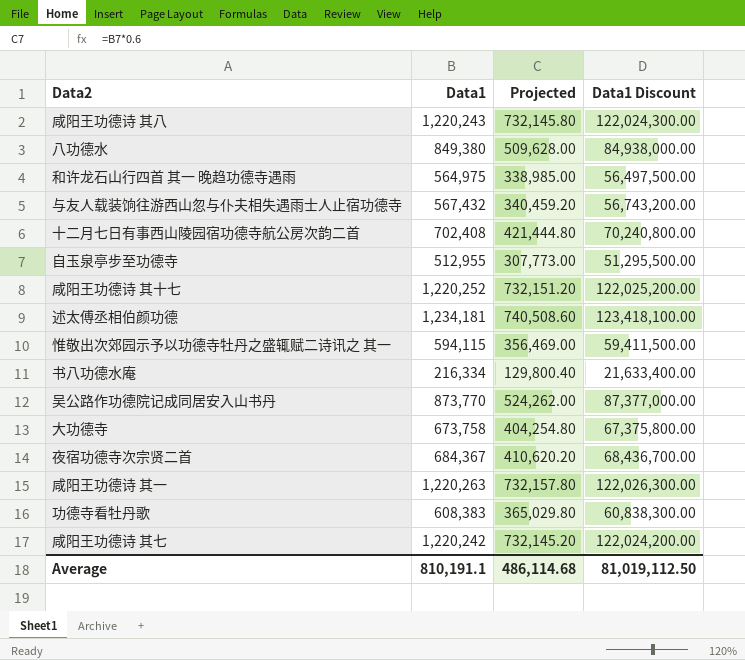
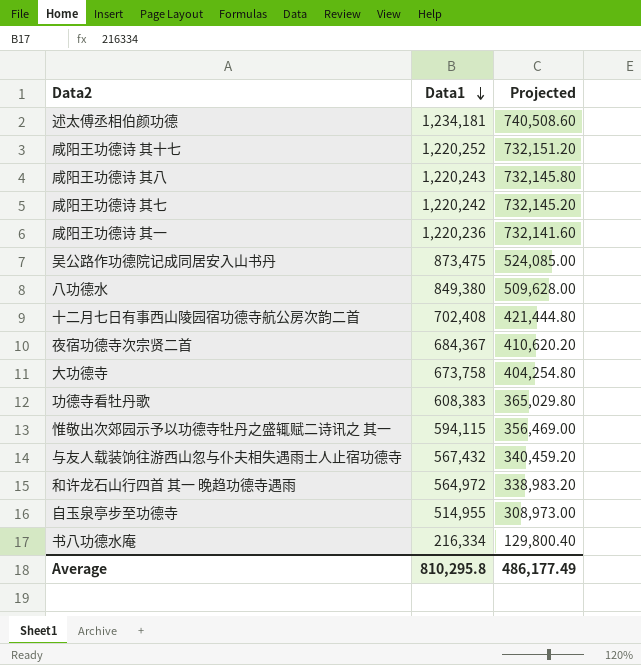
row order: none -> Data1 descending
column Data1 Discount | formula: [Data1] * 100 -> none
咸阳王功德诗 其一 | Data1: 1,220,263 -> 1,220,236
咸阳王功德诗 其一 | Projected: 732,157.80 -> 732,141.60
吴公路作功德院记成同居安入山书丹 | Data1: 873,770 -> 873,475
吴公路作功德院记成同居安入山书丹 | Projected: 524,262.00 -> 524,085.00
和许龙石山行四首 其一 晚趋功德寺遇雨 | Data1: 564,975 -> 564,972
和许龙石山行四首 其一 晚趋功德寺遇雨 | Projected: 338,985.00 -> 338,983.20
自玉泉亭步至功德寺 | Data1: 512,955 -> 514,955
自玉泉亭步至功德寺 | Projected: 307,773.00 -> 308,973.00
Average | Data1: 810,191.1 -> 810,295.8
Average | Projected: 486,114.68 -> 486,177.49

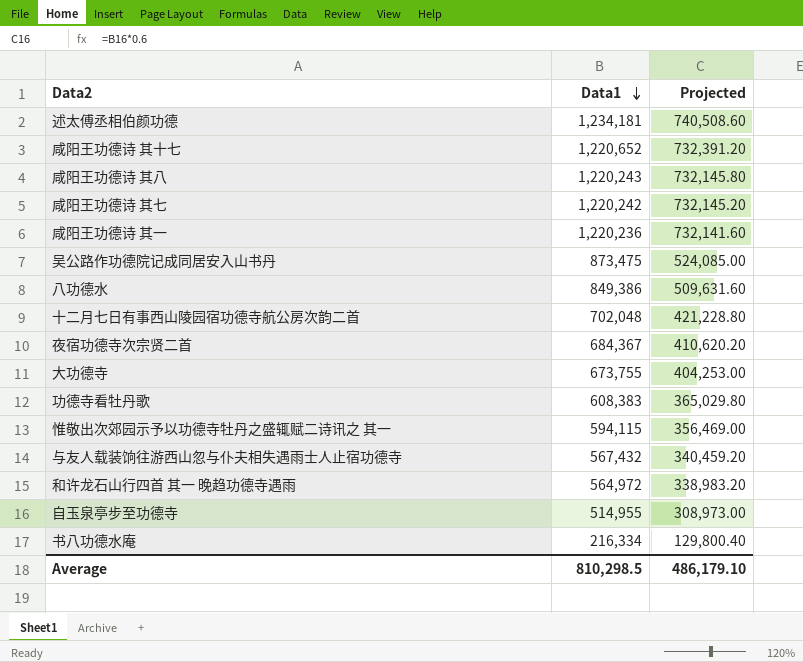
咸阳王功德诗 其十七 | Data1: 1,220,252 -> 1,220,652
咸阳王功德诗 其十七 | Projected: 732,151.20 -> 732,391.20
八功德水 | Data1: 849,380 -> 849,386
八功德水 | Projected: 509,628.00 -> 509,631.60
十二月七日有事西山陵园宿功德寺航公房次韵二首 | Data1: 702,408 -> 702,048
十二月七日有事西山陵园宿功德寺航公房次韵二首 | Projected: 421,444.80 -> 421,228.80
大功德寺 | Data1: 673,758 -> 673,755
大功德寺 | Projected: 404,254.80 -> 404,253.00
Average | Data1: 810,295.8 -> 810,298.5
Average | Projected: 486,177.49 -> 486,179.10

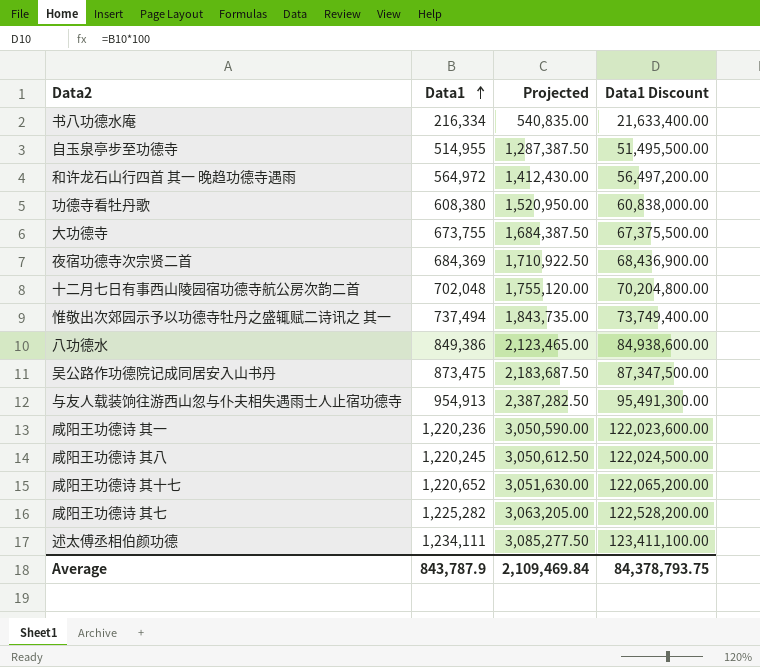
row order: Data1 descending -> Data1 ascending
column Projected | formula: [Data1] * 0.6 -> [Data1] * 2.5
column Data1 Discount | formula: none -> [Data1] * 100
功德寺看牡丹歌 | Data1: 608,383 -> 608,380
夜宿功德寺次宗贤二首 | Data1: 684,367 -> 684,369
惟敬出次郊园示予以功德寺牡丹之盛辄赋二诗讯之 其一 | Data1: 594,115 -> 737,494
与友人载装饷往游西山忽与仆夫相失遇雨士人止宿功德寺 | Data1: 567,432 -> 954,913
咸阳王功德诗 其八 | Data1: 1,220,243 -> 1,220,245
咸阳王功德诗 其七 | Data1: 1,220,242 -> 1,225,282
述太傅丞相伯颜功德 | Data1: 1,234,181 -> 1,234,111
Average | Data1: 810,298.5 -> 843,787.9
Average | Projected: 486,179.10 -> 2,109,469.84

